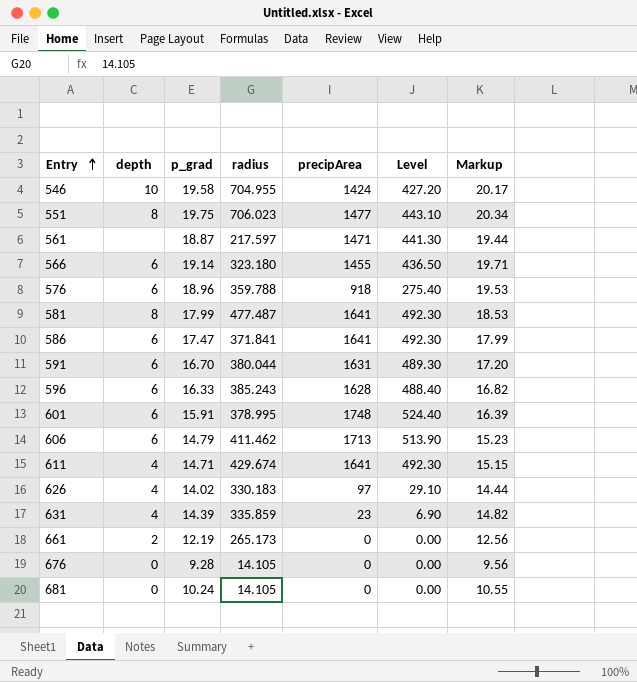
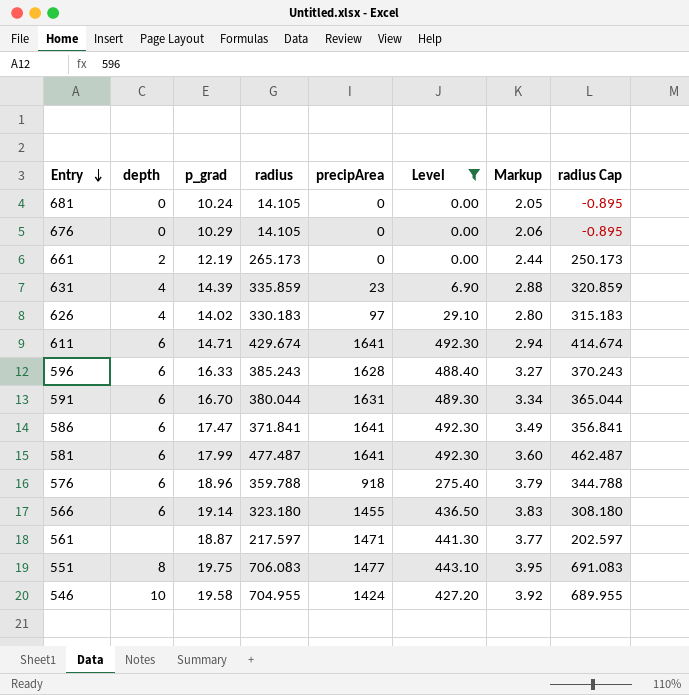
filter: none -> Level <= 492.30
row order: Entry ascending -> Entry descending
column Markup | formula: [p_grad] * 1.03 -> [p_grad] * 0.2
column radius Cap | formula: none -> [radius] - 15
676 | p_grad: 9.28 -> 10.29
611 | depth: 4 -> 6
581 | depth: 8 -> 6
551 | radius: 706.023 -> 706.083

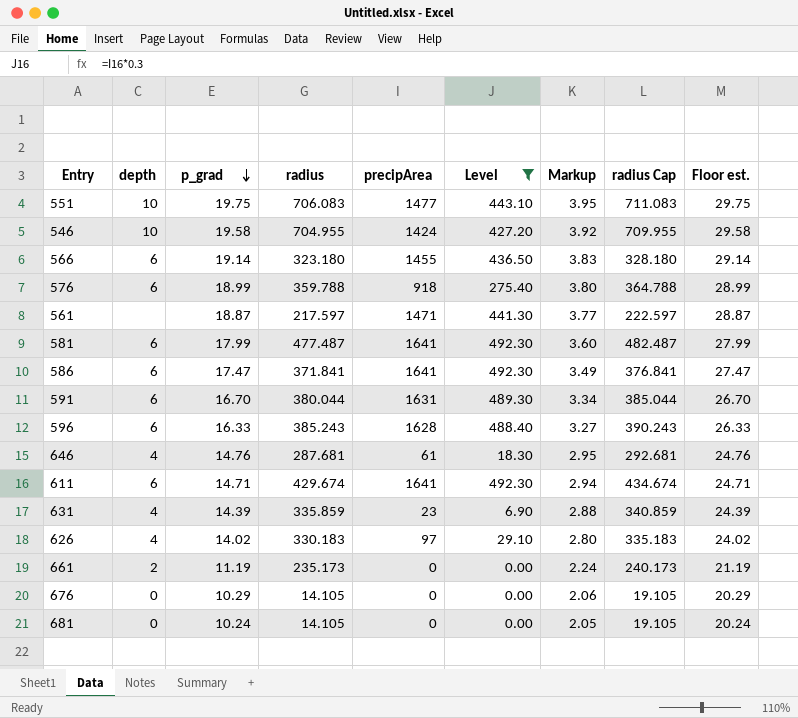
row order: Entry descending -> p_grad descending
column radius Cap | formula: [radius] - 15 -> [radius] + 5
column Floor est. | formula: none -> [p_grad] + 10
551 | depth: 8 -> 10
576 | p_grad: 18.96 -> 18.99
576 | Markup: 3.79 -> 3.80
row 646: none -> 4 | 14.76 | 287.681 | 61 | 18.30 | 2.95 | 292.681 | 24.76
661 | p_grad: 12.19 -> 11.19
661 | radius: 265.173 -> 235.173
661 | Markup: 2.44 -> 2.24

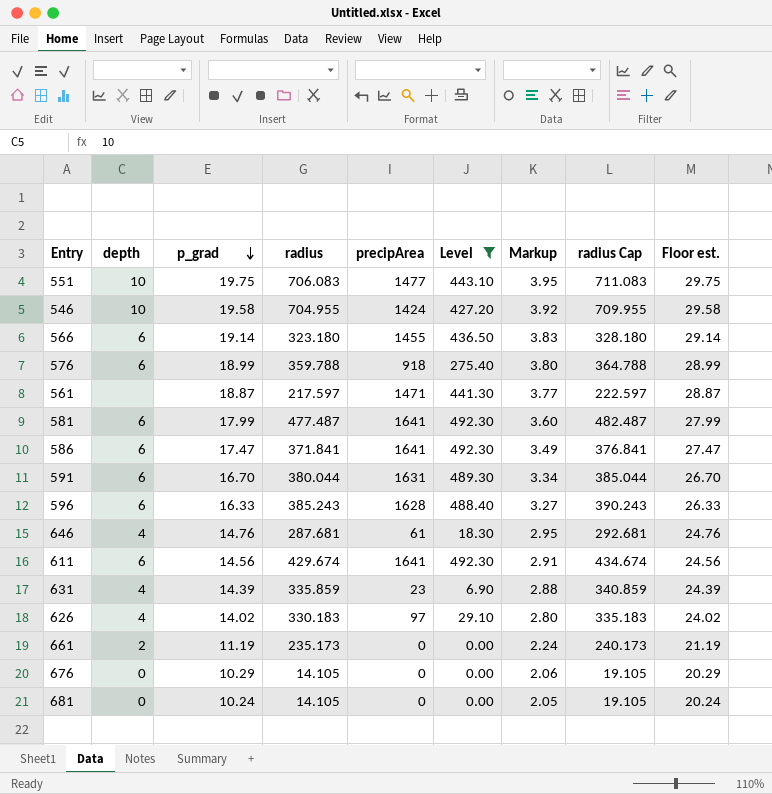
611 | p_grad: 14.71 -> 14.56
611 | Markup: 2.94 -> 2.91
611 | Floor est.: 24.71 -> 24.56

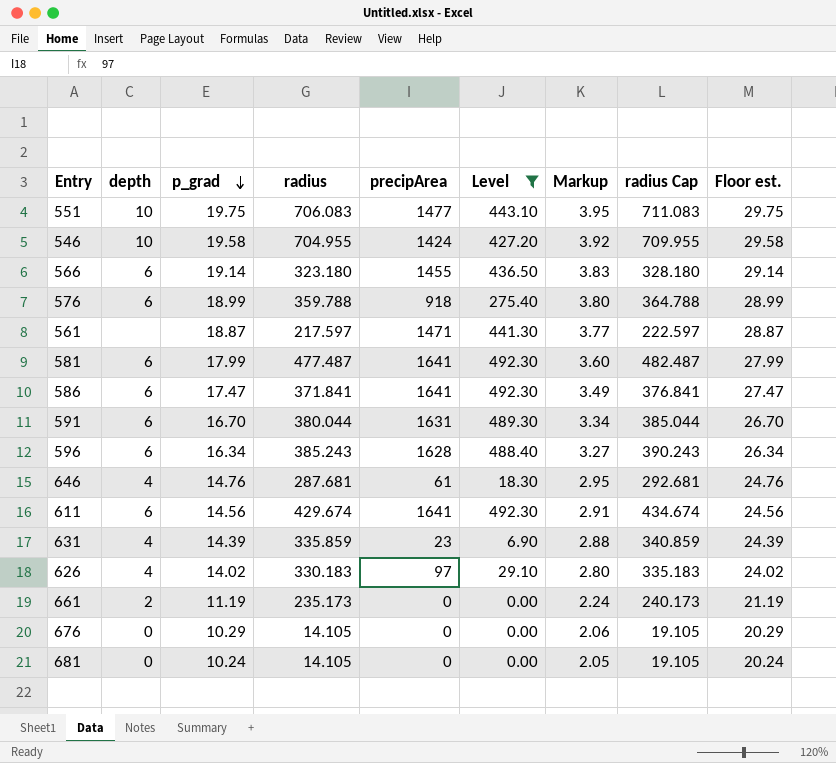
596 | p_grad: 16.33 -> 16.34
596 | Floor est.: 26.33 -> 26.34

